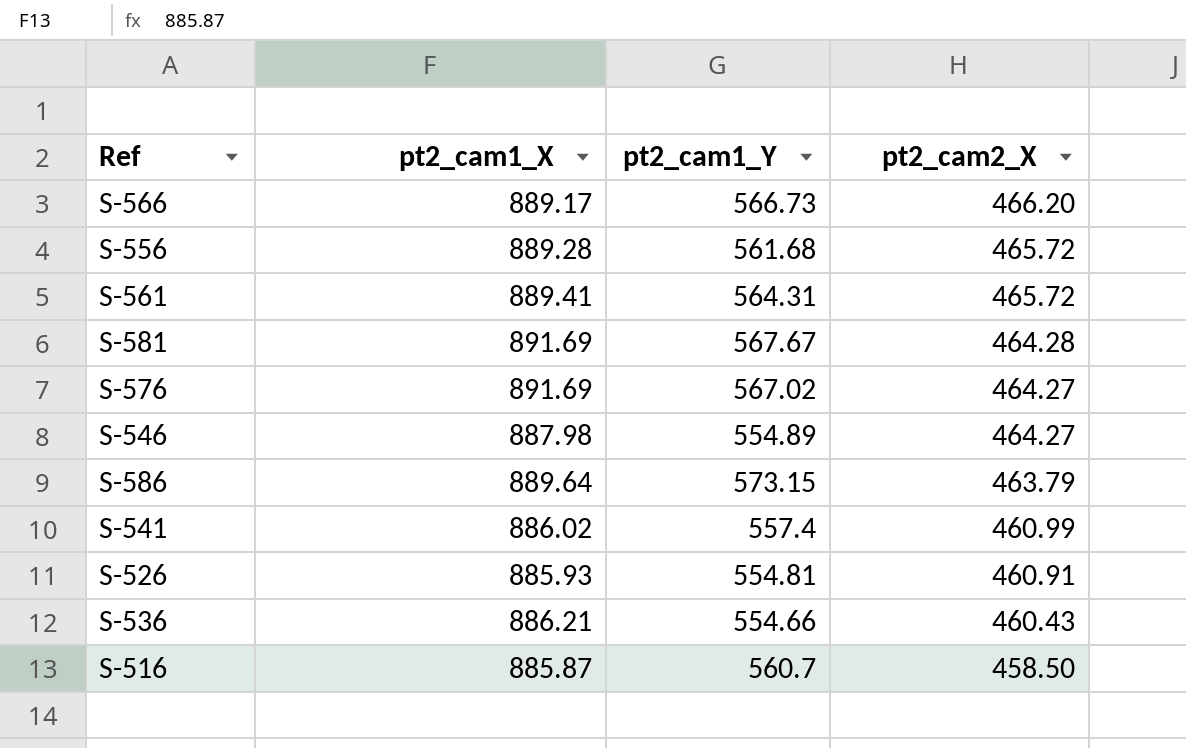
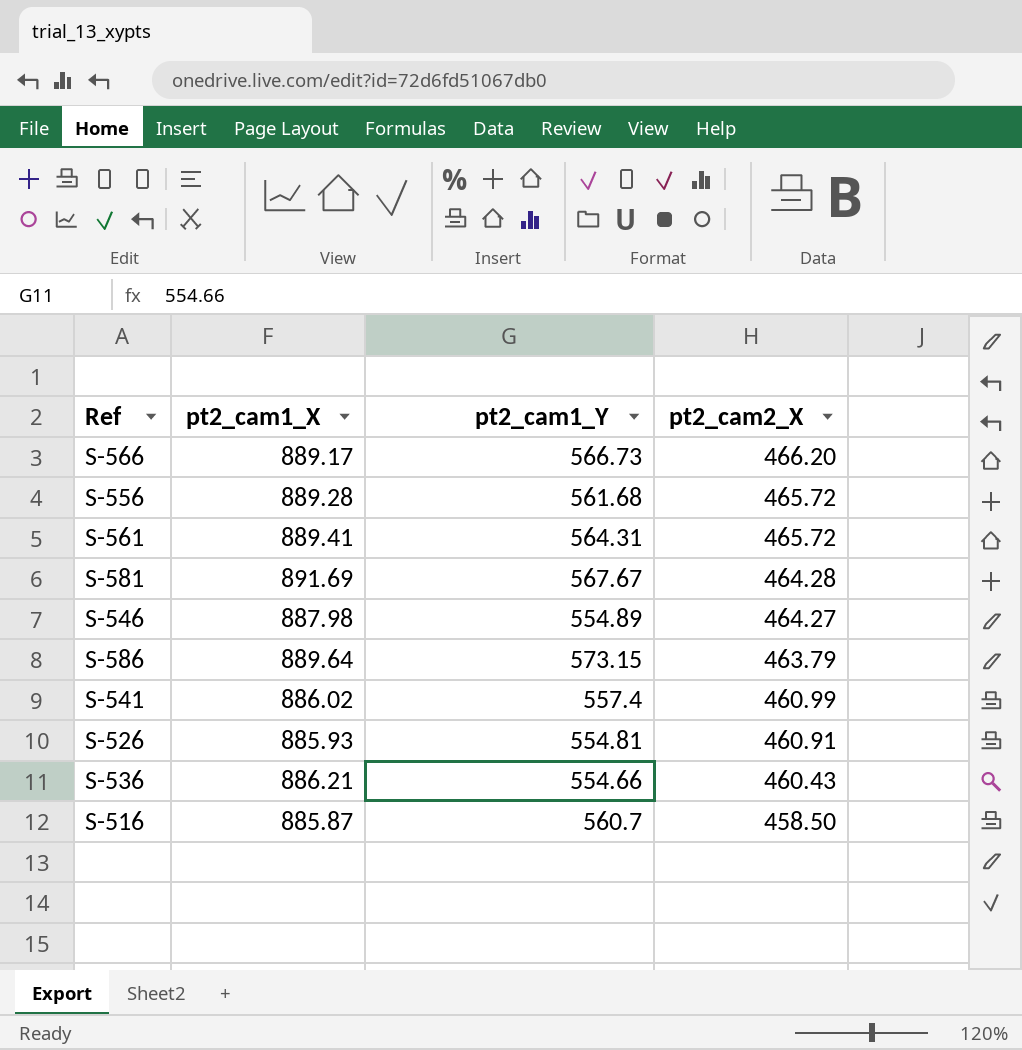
row S-576: 891.69 | 567.02 | 464.27 -> none

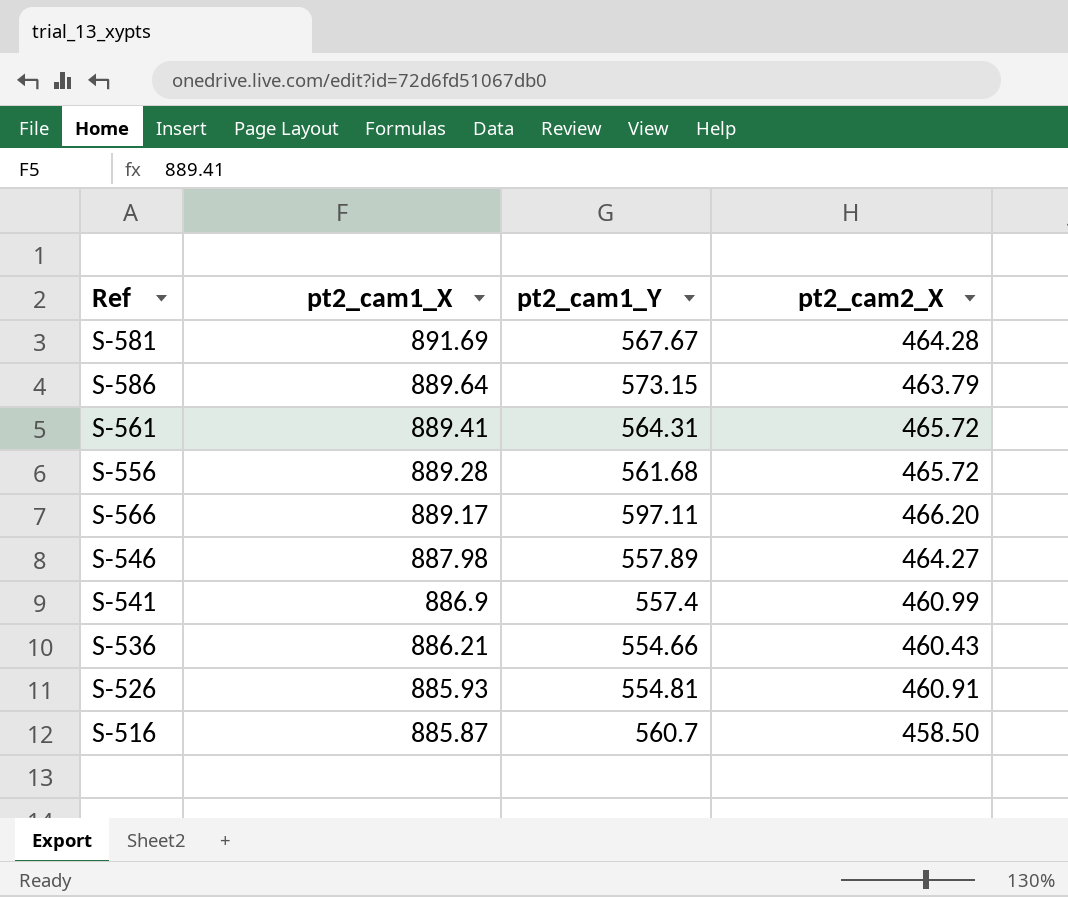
row order: pt2_cam2_X descending -> pt2_cam1_X descending
S-566 | pt2_cam1_Y: 566.73 -> 597.11
S-546 | pt2_cam1_Y: 554.89 -> 557.89
S-541 | pt2_cam1_X: 886.02 -> 886.9

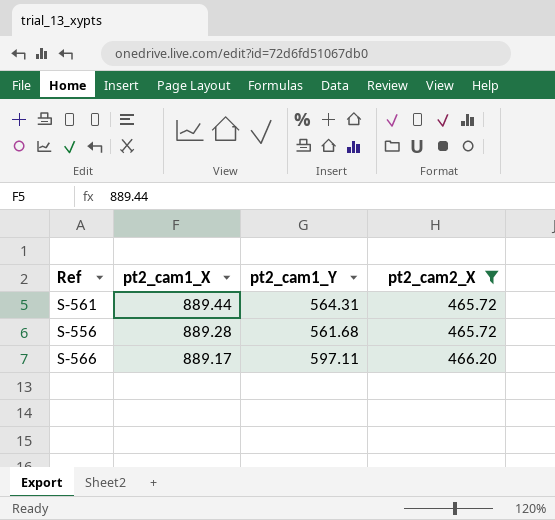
filter: none -> pt2_cam2_X >= 465.72
S-561 | pt2_cam1_X: 889.41 -> 889.44

